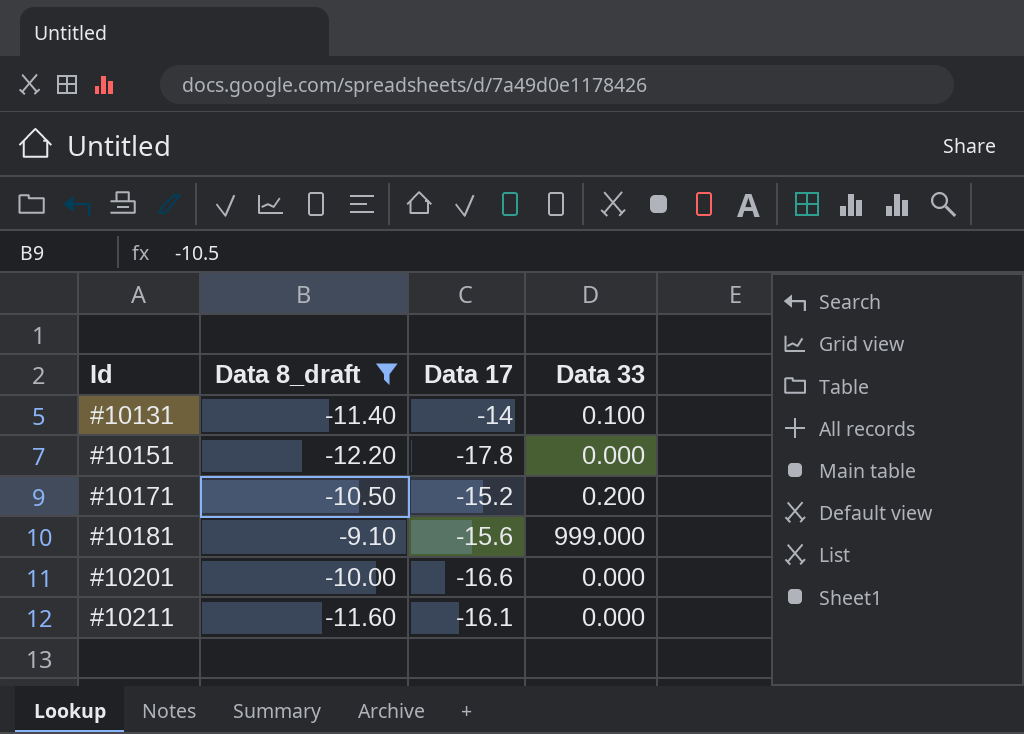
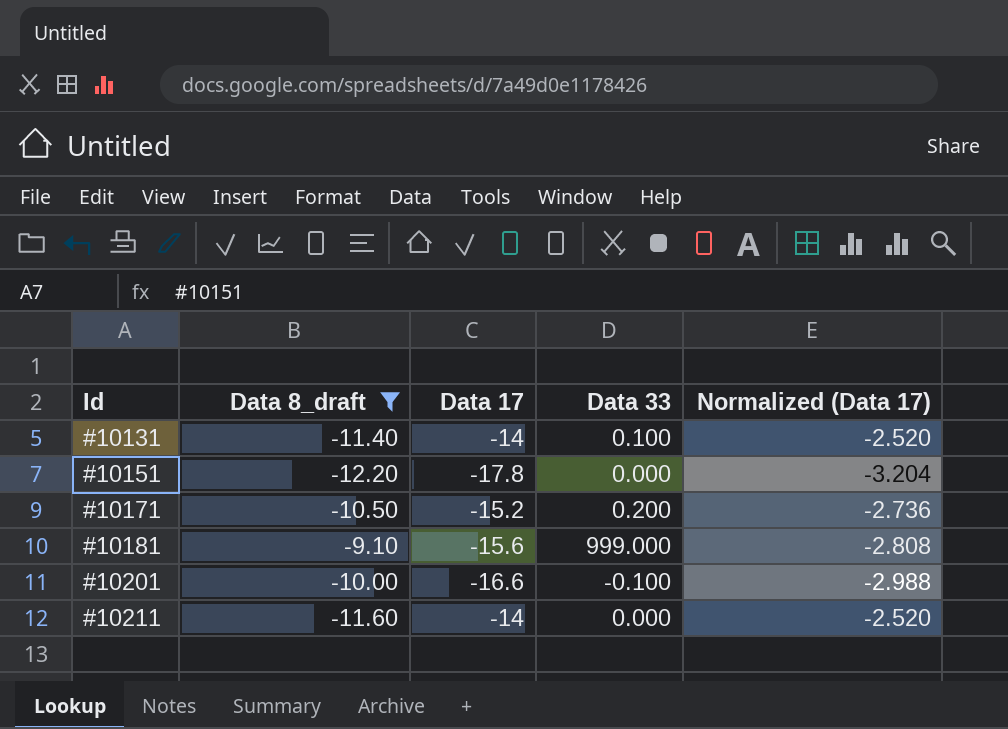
column Normalized (Data 17) | formula: none -> [Data 17] * 0.18
#10201 | Data 33: 0.000 -> -0.100
#10211 | Data 17: -16.1 -> -14

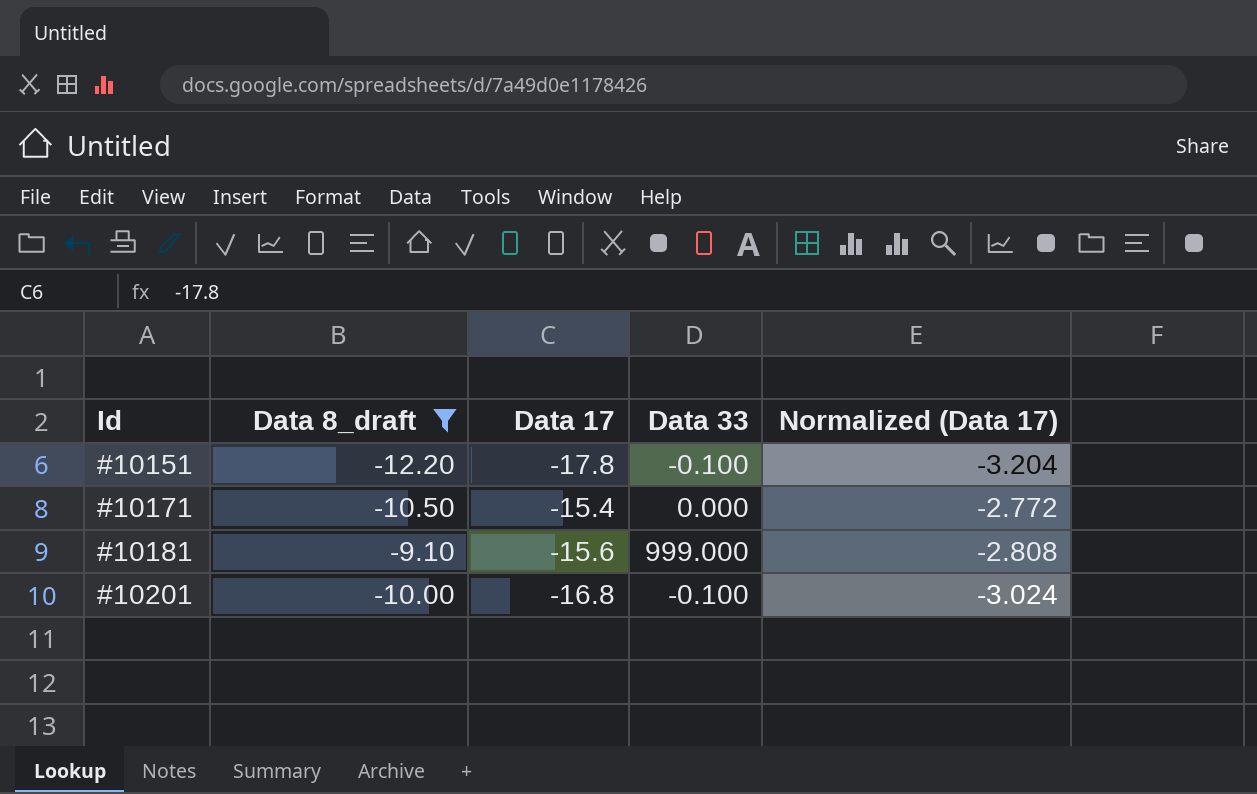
row #10131: -11.40 | -14 | 0.100 | -2.520 -> none
row #10211: -11.60 | -14 | 0.000 | -2.520 -> none
#10151 | Data 33: 0.000 -> -0.100
#10171 | Data 17: -15.2 -> -15.4
#10171 | Data 33: 0.200 -> 0.000
#10171 | Normalized (Data 17): -2.736 -> -2.772
#10201 | Data 17: -16.6 -> -16.8
#10201 | Normalized (Data 17): -2.988 -> -3.024

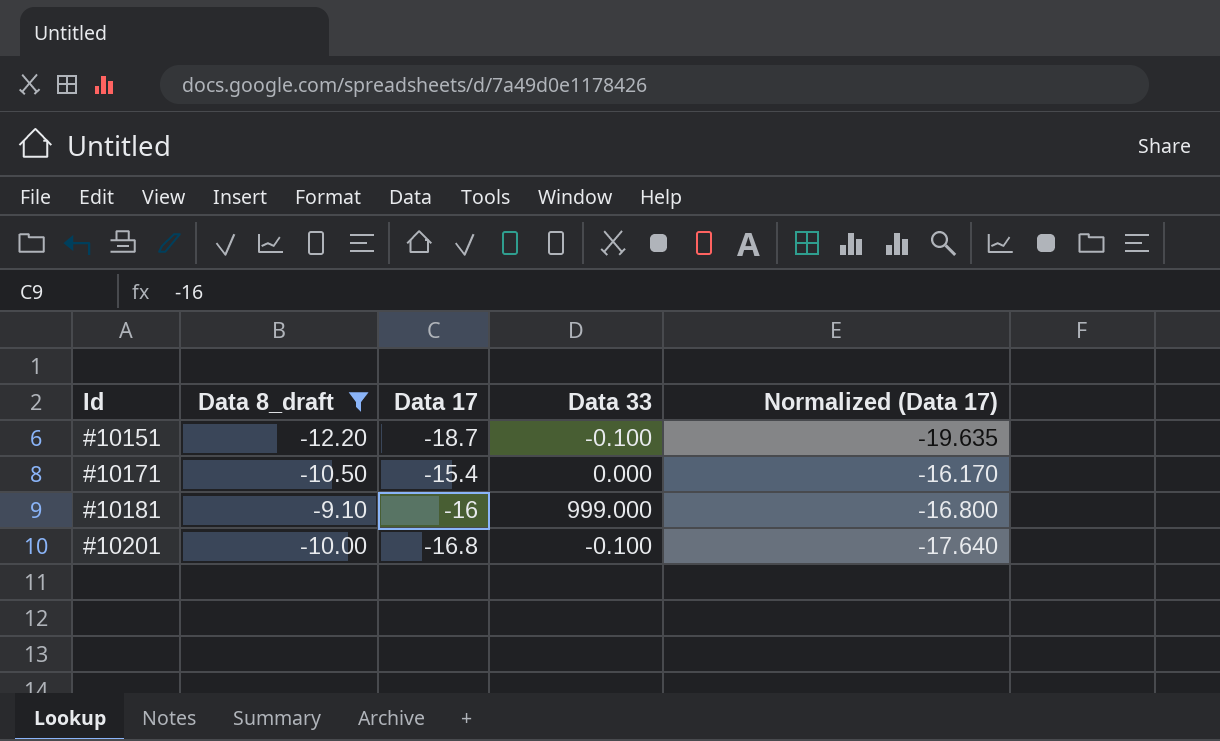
column Normalized (Data 17) | formula: [Data 17] * 0.18 -> [Data 17] * 1.05
#10151 | Data 17: -17.8 -> -18.7
#10181 | Data 17: -15.6 -> -16

